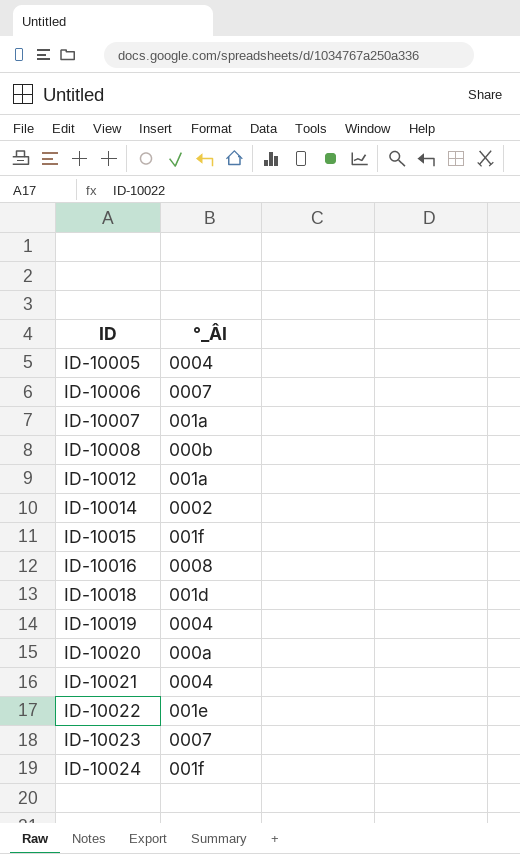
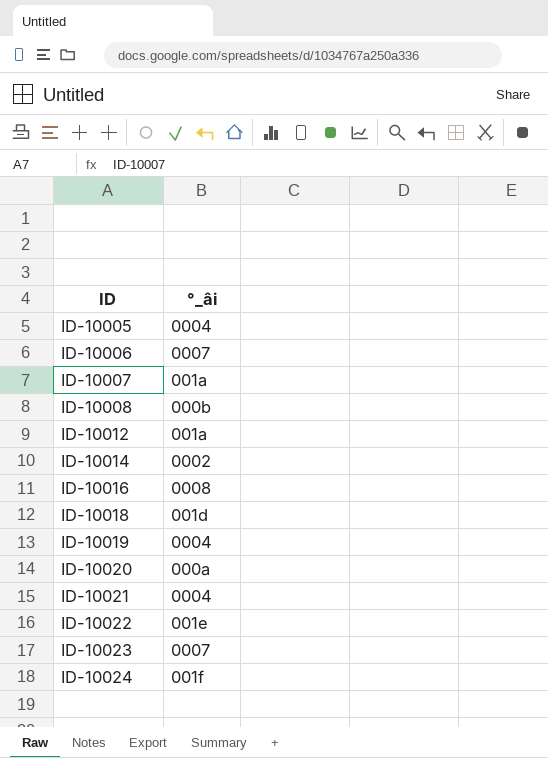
column name: °_ÂI -> °_âi
row ID-10015: 001f -> none

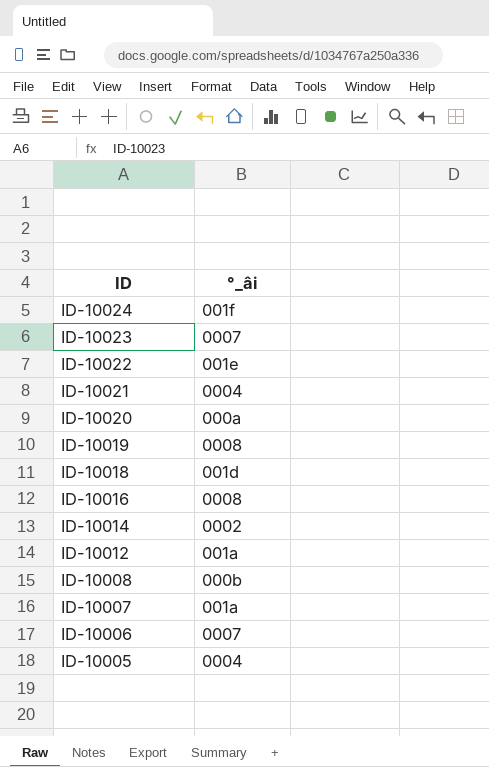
row order: ID ascending -> ID descending
ID-10019 | °_âi: 0004 -> 0008

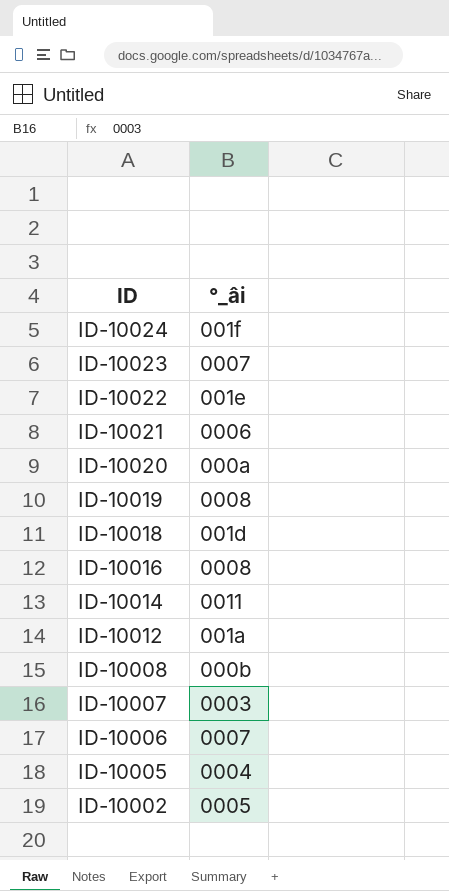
ID-10021 | °_âi: 0004 -> 0006
ID-10014 | °_âi: 0002 -> 0011
ID-10007 | °_âi: 001a -> 0003
row ID-10002: none -> 0005

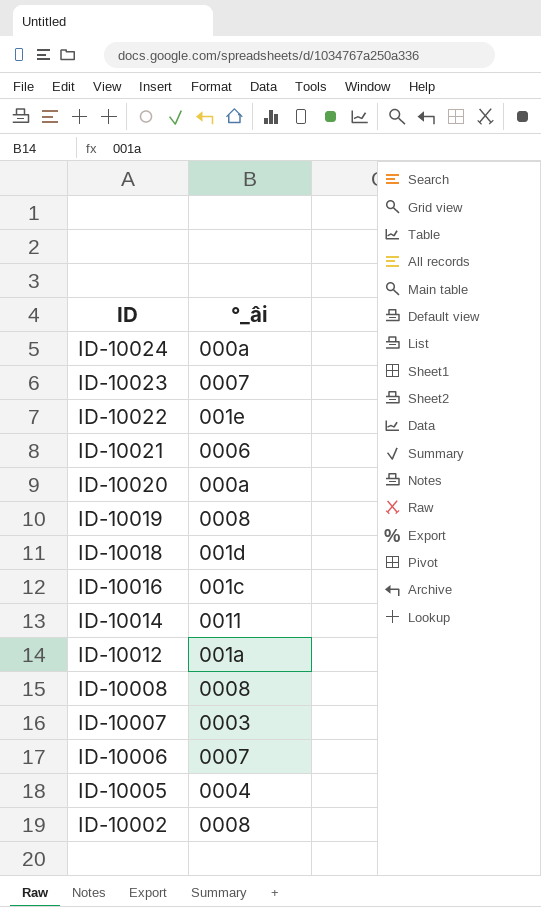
ID-10024 | °_âi: 001f -> 000a
ID-10016 | °_âi: 0008 -> 001c
ID-10008 | °_âi: 000b -> 0008
ID-10002 | °_âi: 0005 -> 0008

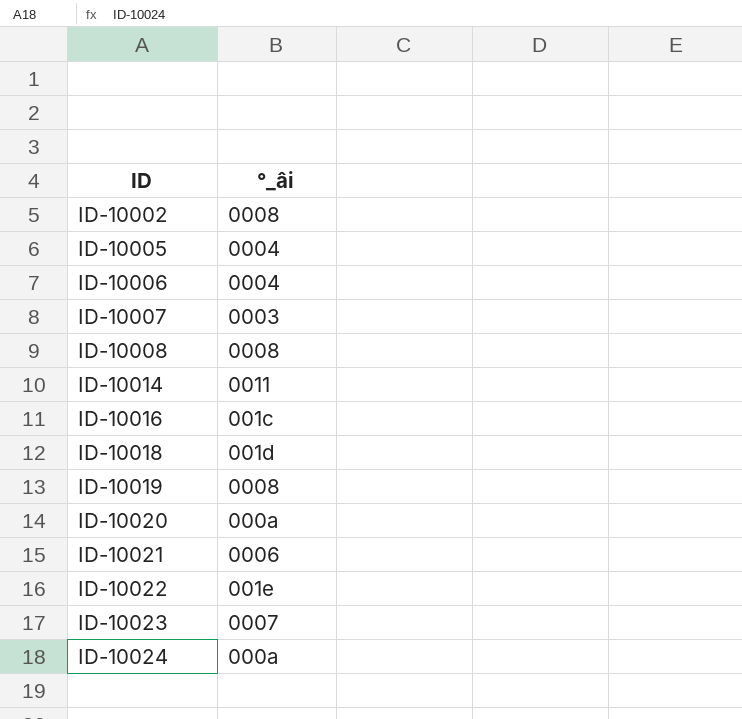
row order: ID descending -> ID ascending
row ID-10012: 001a -> none
ID-10006 | °_âi: 0007 -> 0004

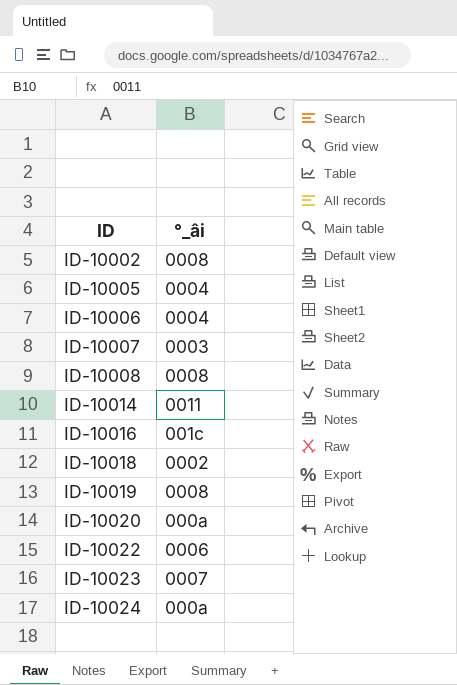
row ID-10021: 0006 -> none
ID-10018 | °_âi: 001d -> 0002
ID-10022 | °_âi: 001e -> 0006

